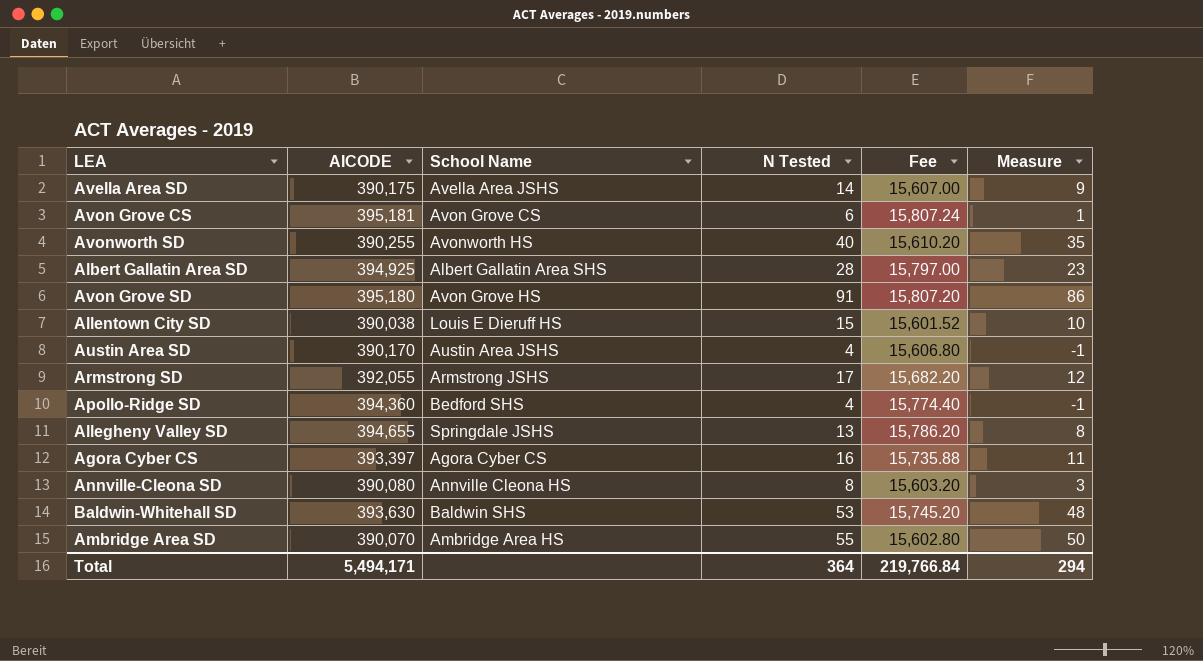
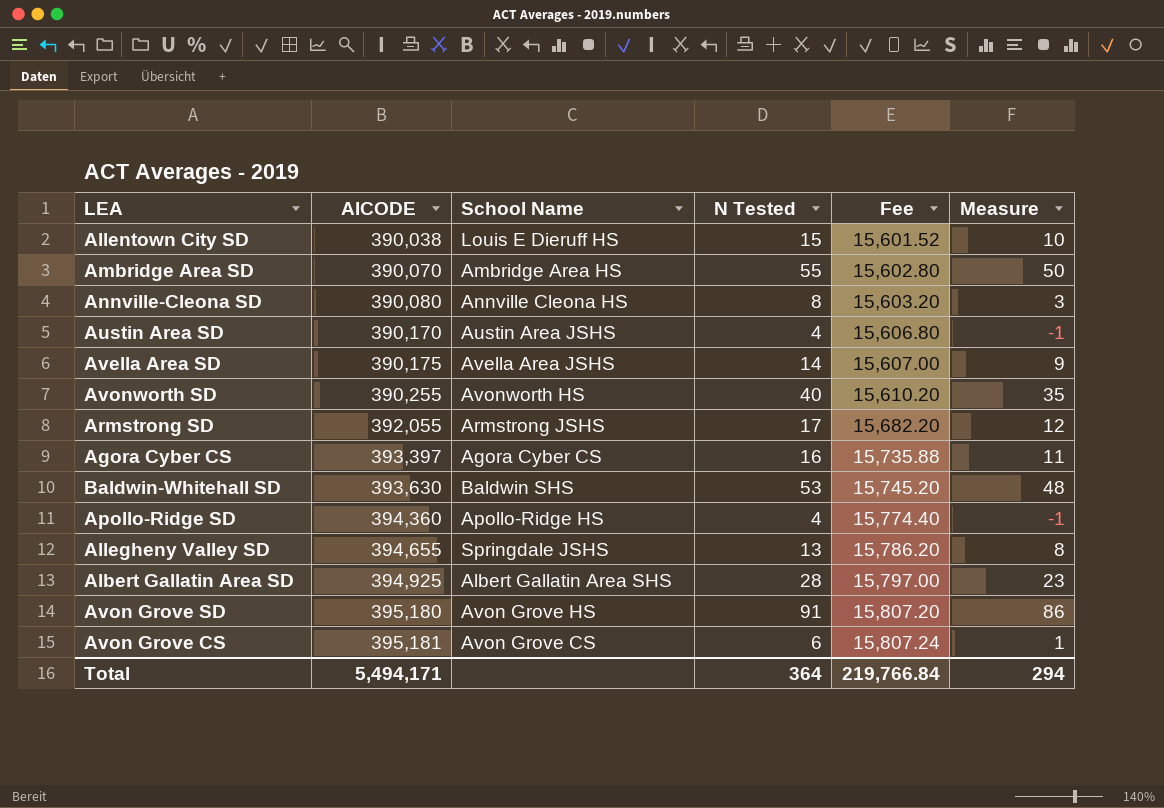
row order: none -> AICODE ascending
Apollo-Ridge SD | School Name: Bedford SHS -> Apollo-Ridge HS

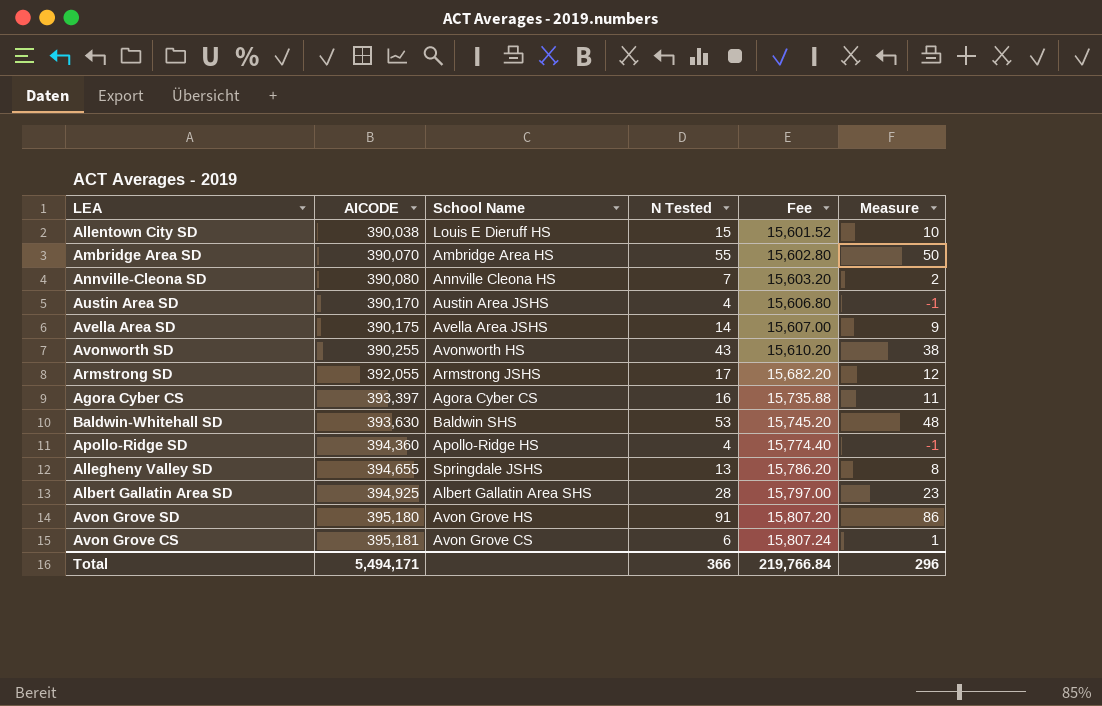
Annville-Cleona SD | N Tested: 8 -> 7
Annville-Cleona SD | Measure: 3 -> 2
Avonworth SD | N Tested: 40 -> 43
Avonworth SD | Measure: 35 -> 38
Total | N Tested: 364 -> 366
Total | Measure: 294 -> 296

